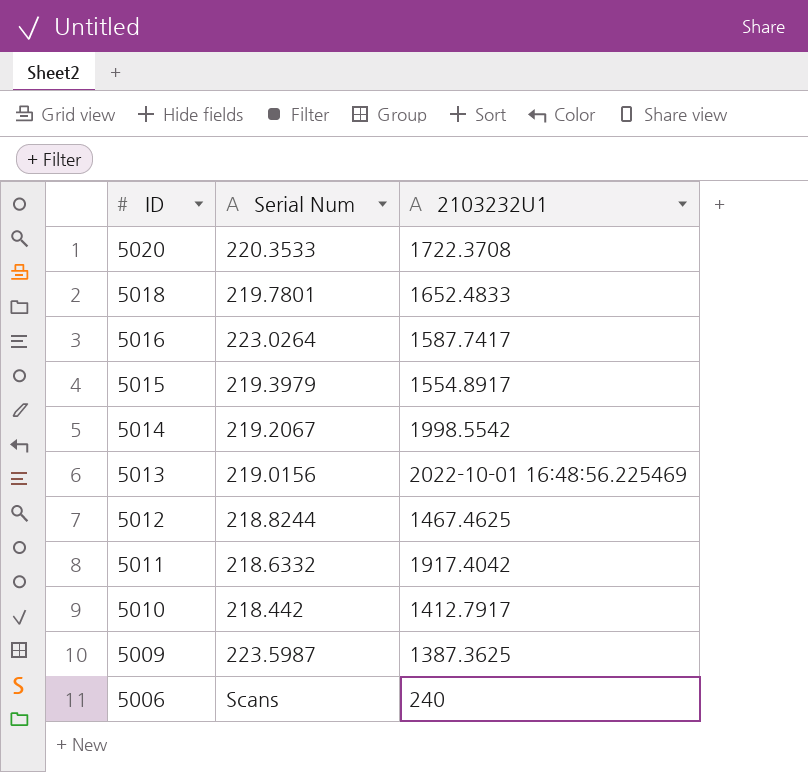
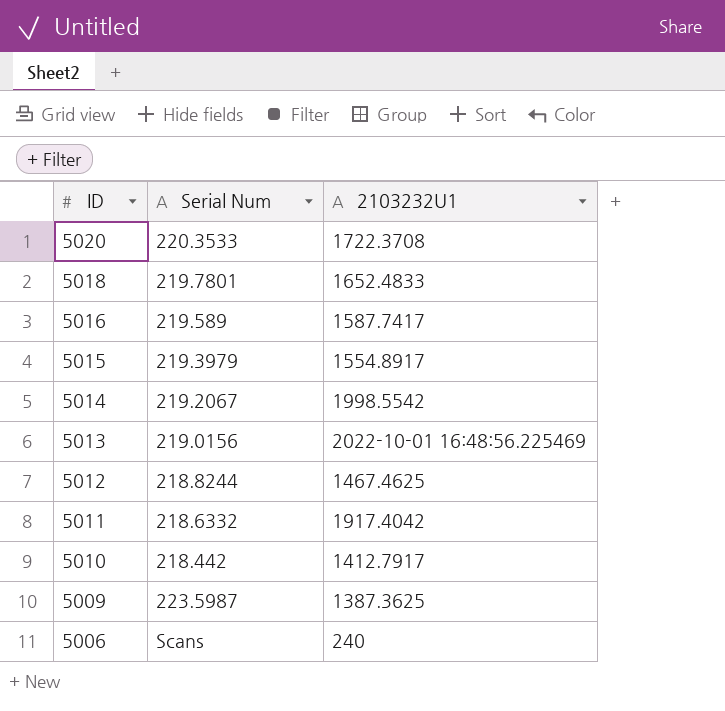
5016 | Serial Num: 223.0264 -> 219.589

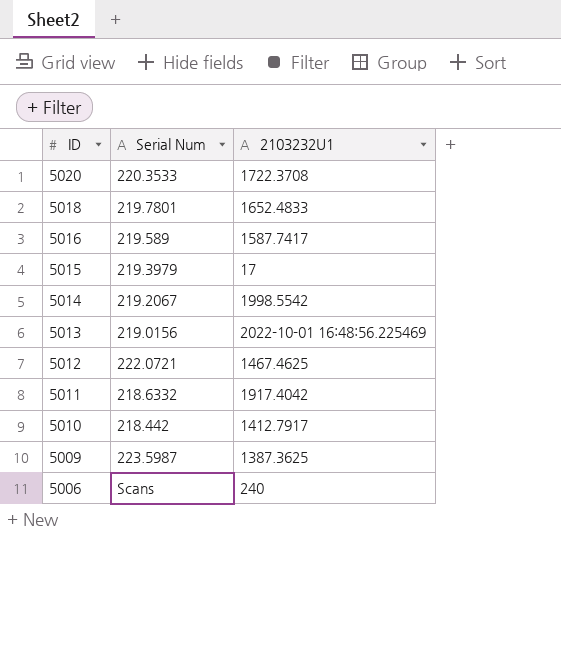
5015 | 2103232U1: 1554.8917 -> 17
5012 | Serial Num: 218.8244 -> 222.0721

